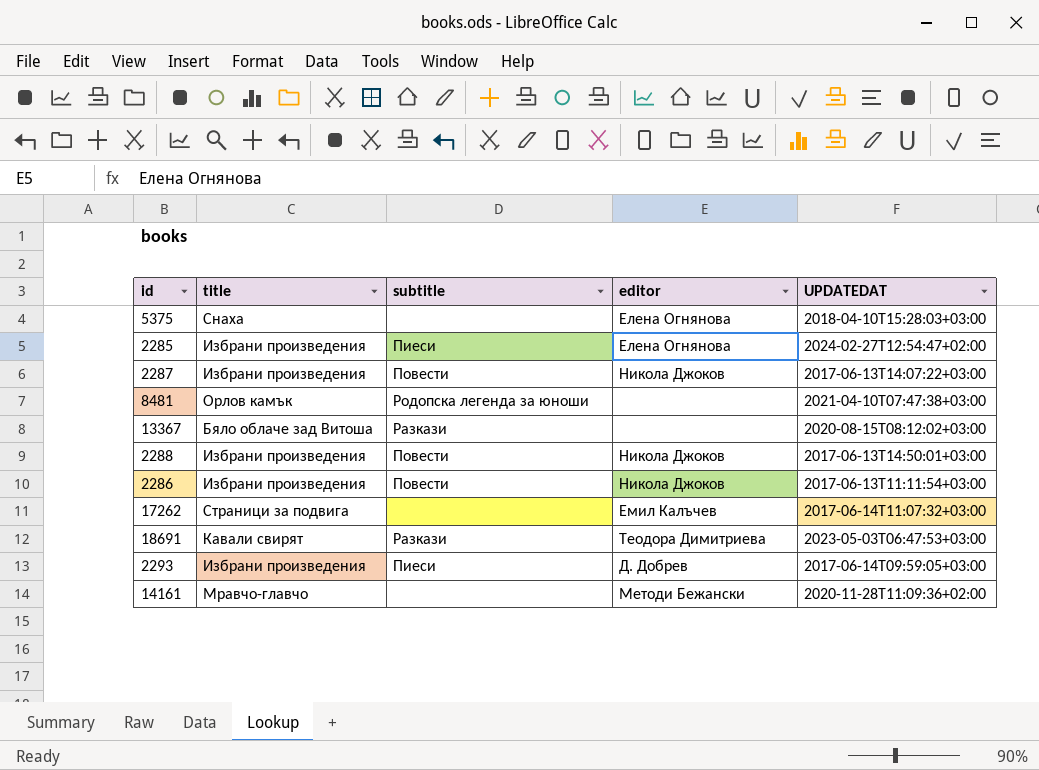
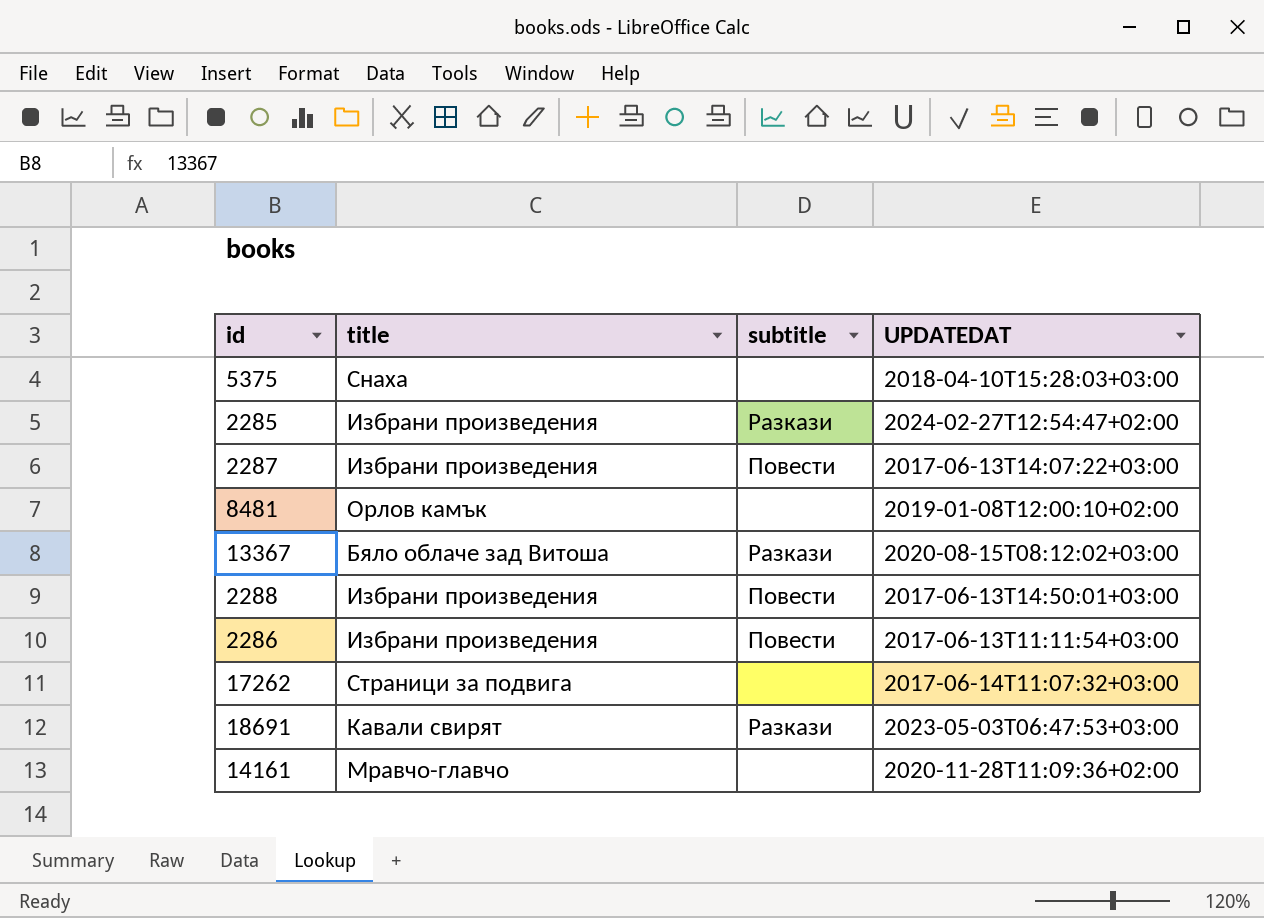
column editor | position: 4 -> none
row 2293: Избрани произведения | Пиеси | Д. Добрев | 2017-06-14T09:59:05+03:00 -> none
2285 | subtitle: Пиеси -> Разкази
8481 | subtitle: Родопска легенда за юноши -> none
8481 | UPDATEDAT: 2021-04-10T07:47:38+03:00 -> 2019-01-08T12:00:10+02:00

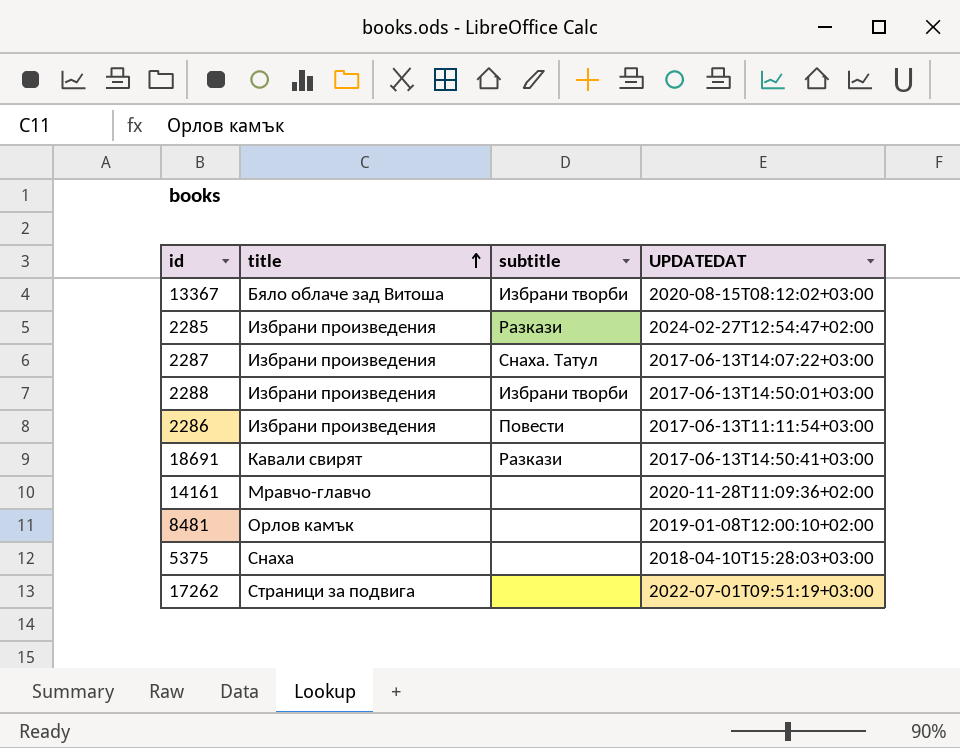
row order: none -> title ascending
13367 | subtitle: Разкази -> Избрани творби
2287 | subtitle: Повести -> Снаха. Татул
2288 | subtitle: Повести -> Избрани творби
18691 | UPDATEDAT: 2023-05-03T06:47:53+03:00 -> 2017-06-13T14:50:41+03:00
17262 | UPDATEDAT: 2017-06-14T11:07:32+03:00 -> 2022-07-01T09:51:19+03:00

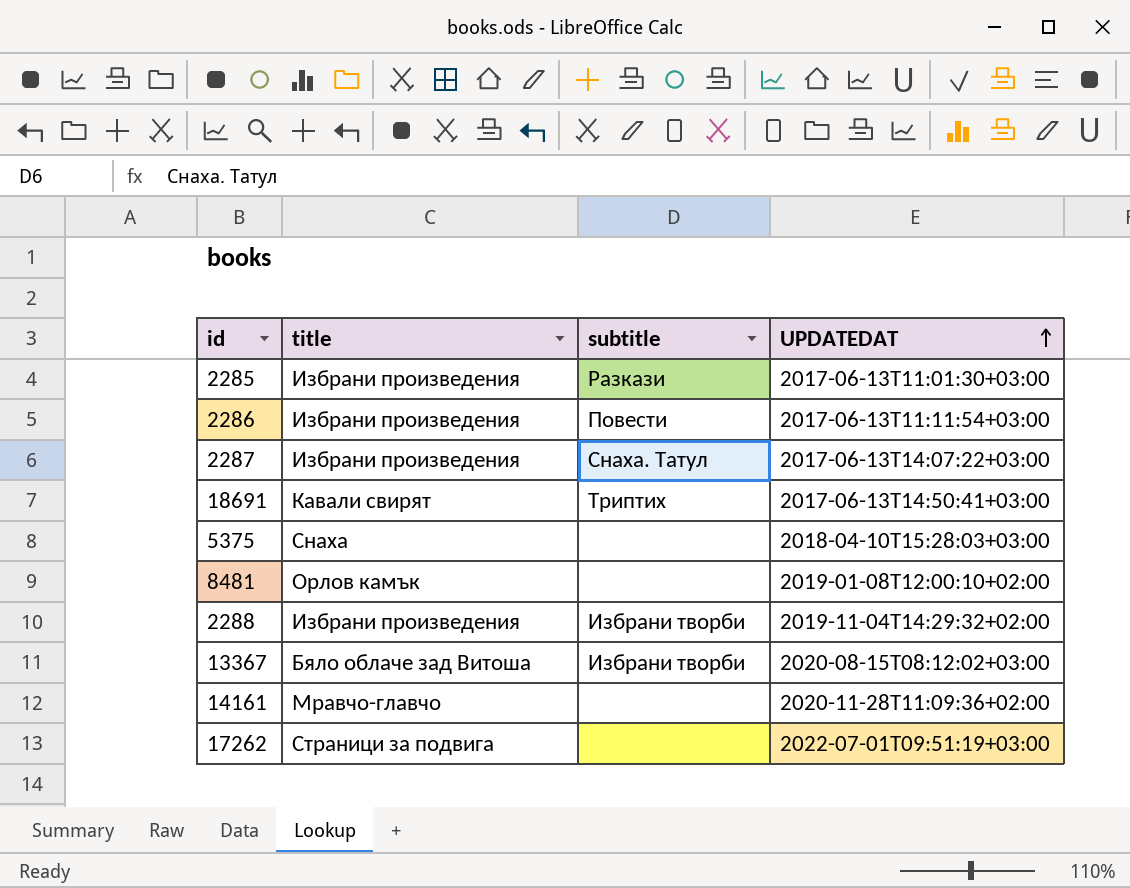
row order: title ascending -> UPDATEDAT ascending
2285 | UPDATEDAT: 2024-02-27T12:54:47+02:00 -> 2017-06-13T11:01:30+03:00
18691 | subtitle: Разкази -> Триптих
2288 | UPDATEDAT: 2017-06-13T14:50:01+03:00 -> 2019-11-04T14:29:32+02:00

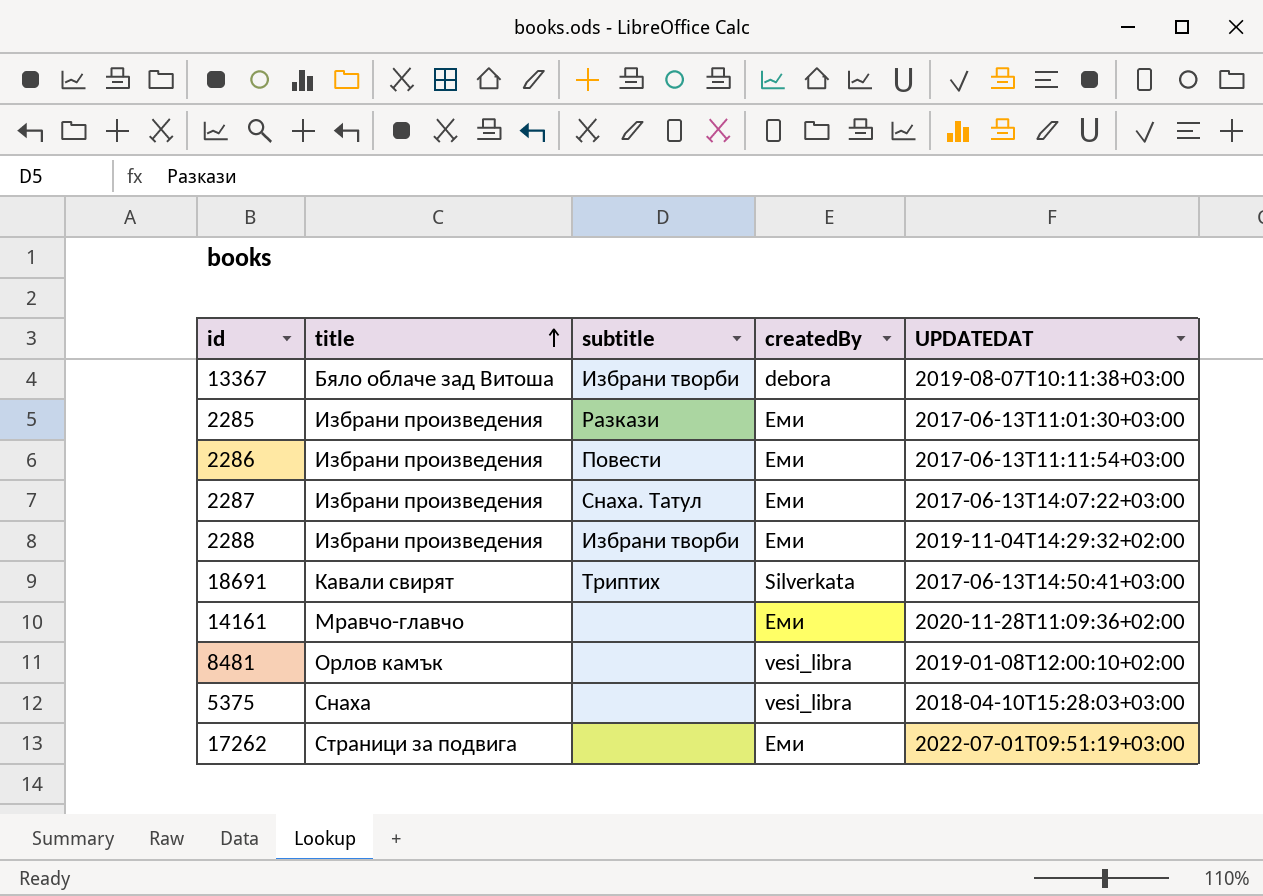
row order: UPDATEDAT ascending -> title ascending
column createdBy | position: none -> 4
13367 | UPDATEDAT: 2020-08-15T08:12:02+03:00 -> 2019-08-07T10:11:38+03:00

